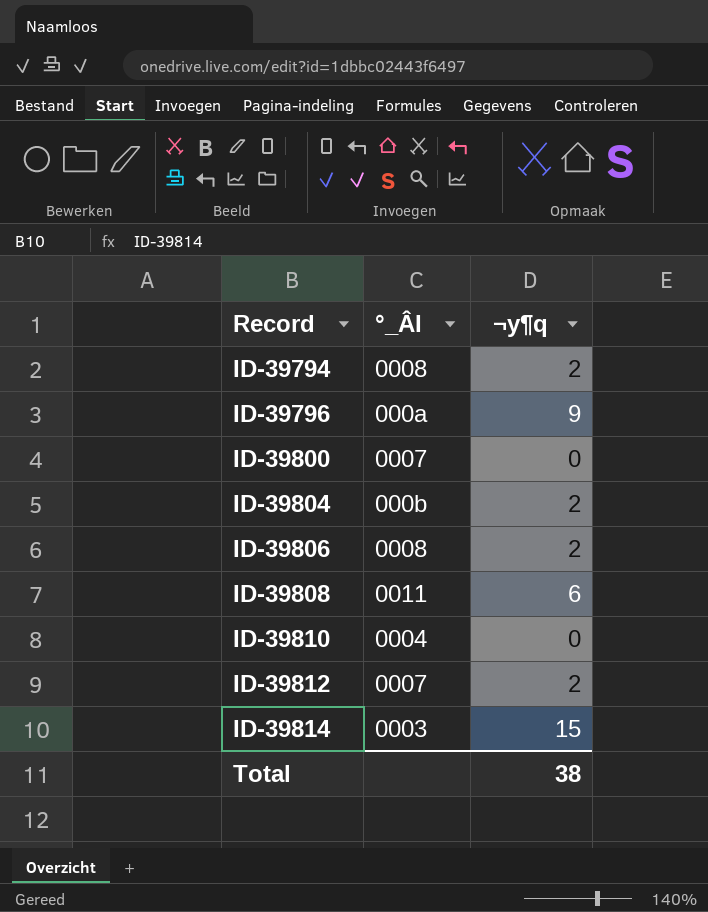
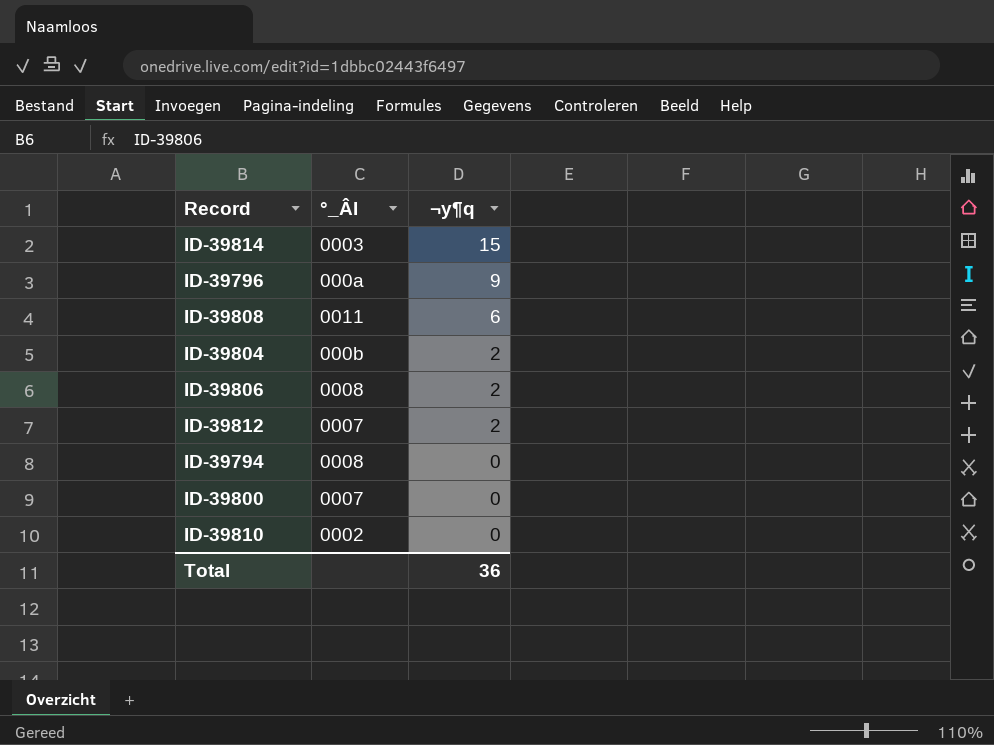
row order: Record ascending -> ¬y¶q descending
ID-39794 | ¬y¶q: 2 -> 0
ID-39810 | °_ÂI: 0004 -> 0002
Total | ¬y¶q: 38 -> 36

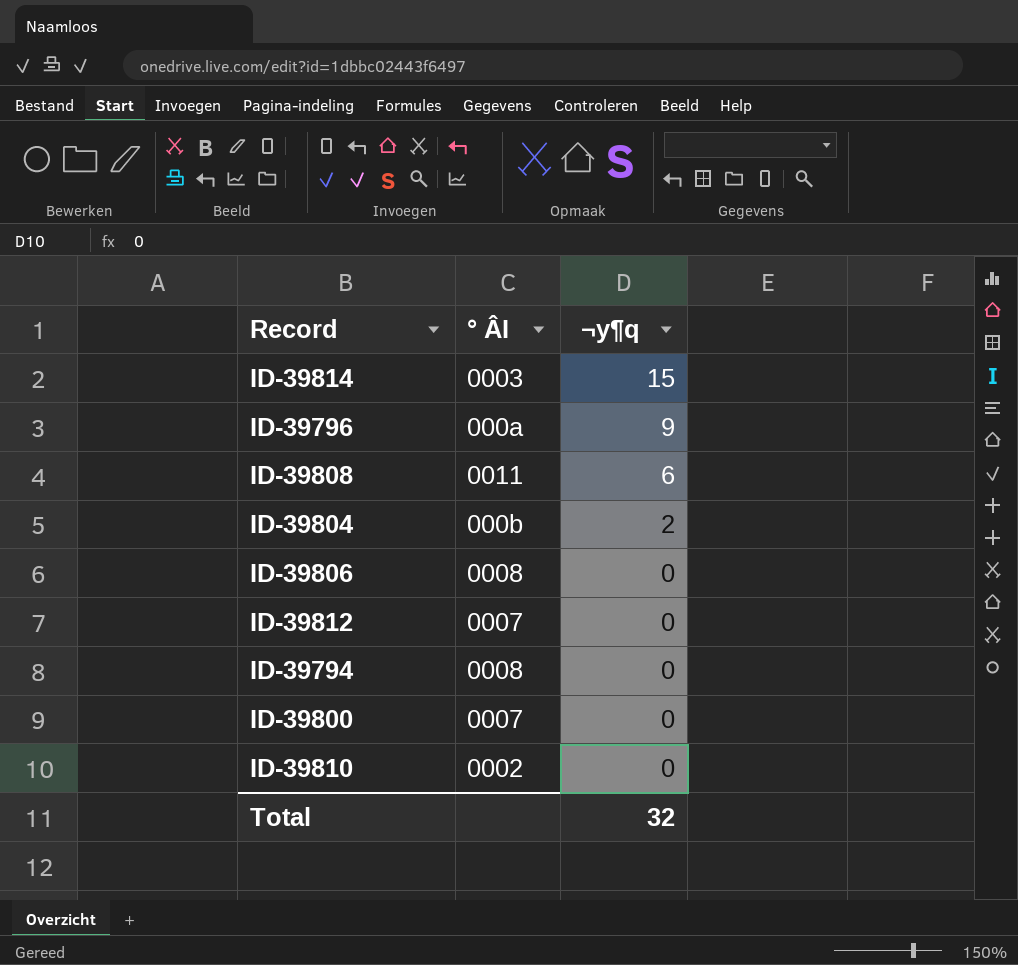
column name: °_ÂI -> ° ÂI
ID-39806 | ¬y¶q: 2 -> 0
ID-39812 | ¬y¶q: 2 -> 0
Total | ¬y¶q: 36 -> 32

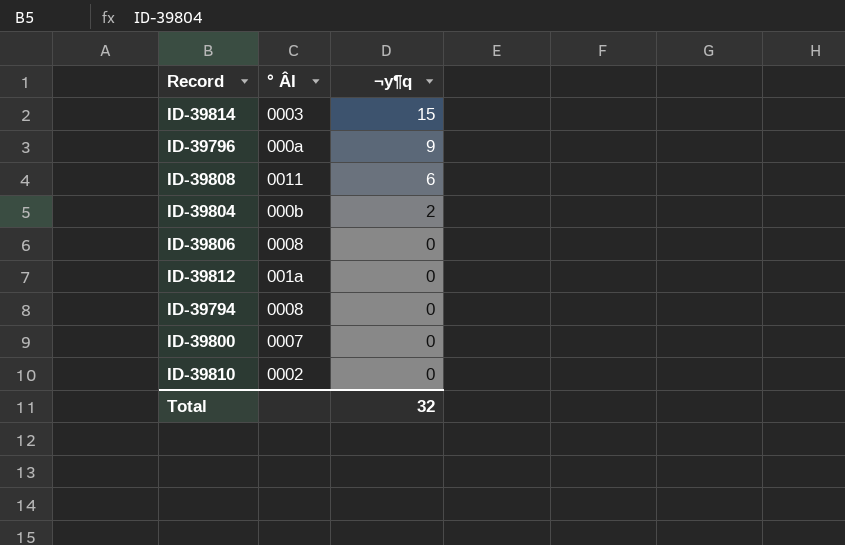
ID-39812 | ° ÂI: 0007 -> 001a

